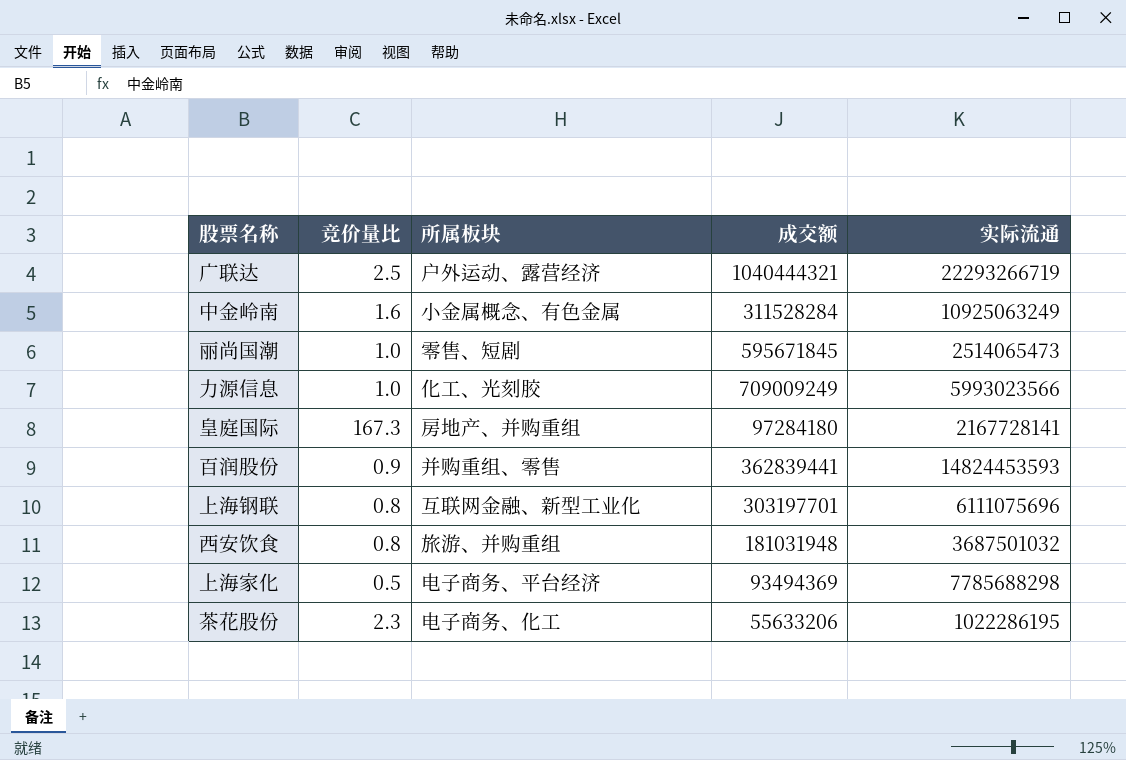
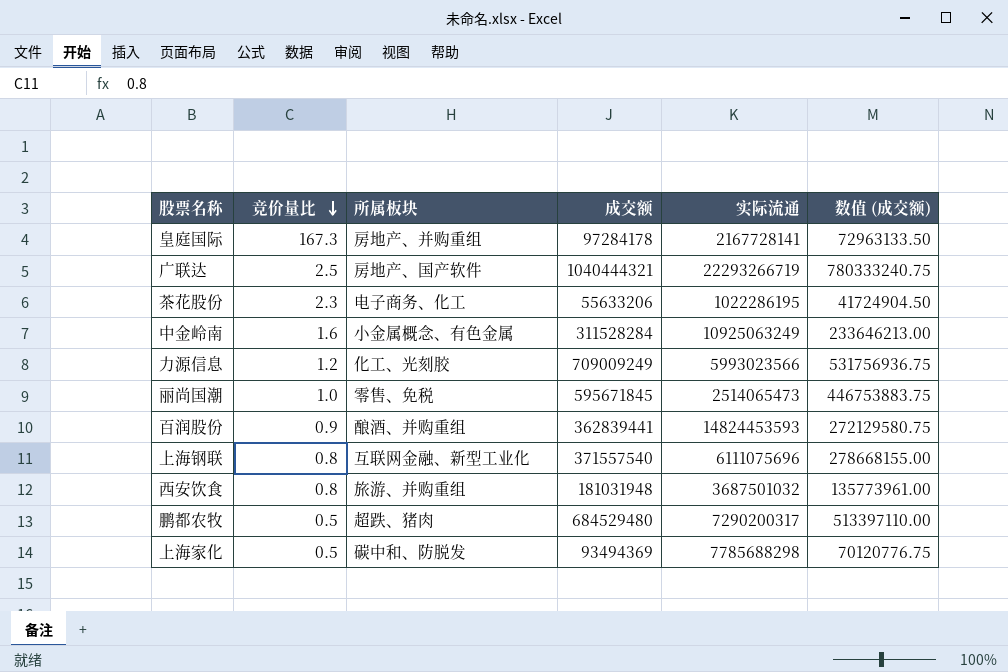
row order: none -> 竞价量比 descending
column 数值 (成交额) | formula: none -> [成交额] * 0.75
皇庭国际 | 成交额: 97284180 -> 97284178
广联达 | 所属板块: 户外运动、露营经济 -> 房地产、国产软件
力源信息 | 竞价量比: 1.0 -> 1.2
丽尚国潮 | 所属板块: 零售、短剧 -> 零售、免税
百润股份 | 所属板块: 并购重组、零售 -> 酿酒、并购重组
上海钢联 | 成交额: 303197701 -> 371557540
row 鹏都农牧: none -> 0.5 | 超跌、猪肉 | 684529480 | 7290200317 | 513397110.00
上海家化 | 所属板块: 电子商务、平台经济 -> 碳中和、防脱发

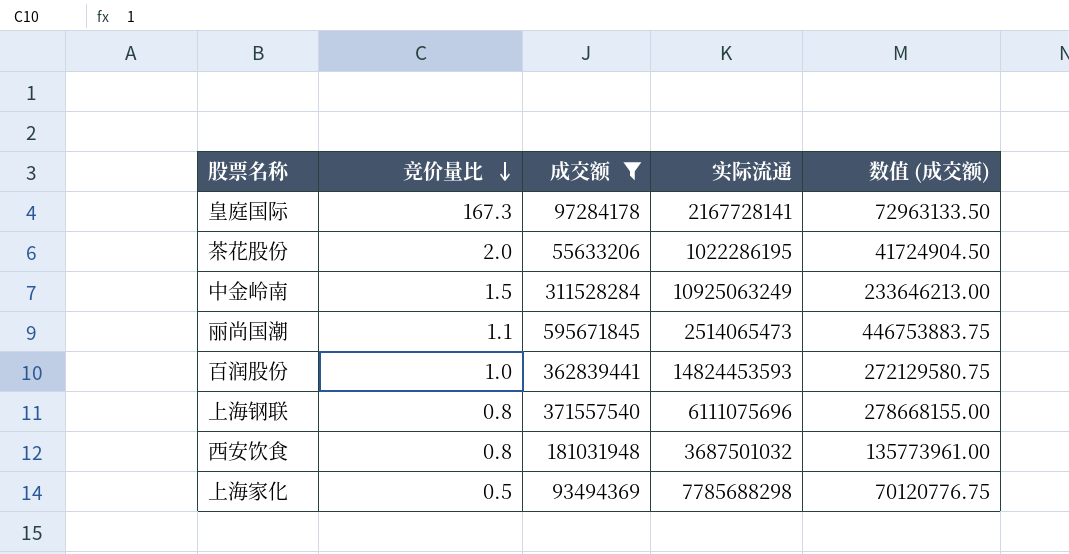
filter: none -> 成交额 <= 595671845
column 所属板块 | position: 3 -> none
茶花股份 | 竞价量比: 2.3 -> 2.0
中金岭南 | 竞价量比: 1.6 -> 1.5
丽尚国潮 | 竞价量比: 1.0 -> 1.1
百润股份 | 竞价量比: 0.9 -> 1.0

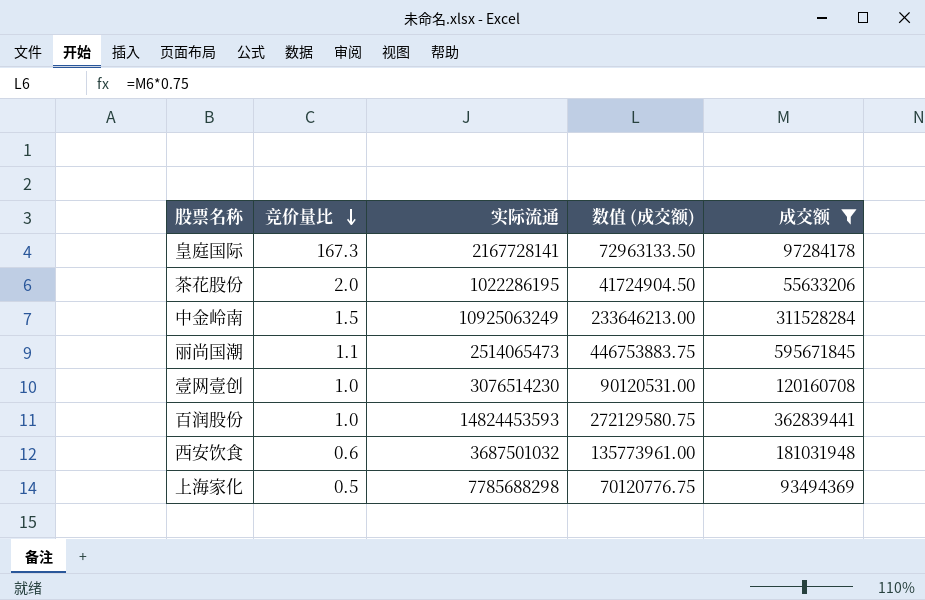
column 成交额 | position: 3 -> 5
row 上海钢联: 0.8 | 371557540 | 6111075696 | 278668155.00 -> none
row 壹网壹创: none -> 1.0 | 3076514230 | 90120531.00 | 120160708
西安饮食 | 竞价量比: 0.8 -> 0.6

